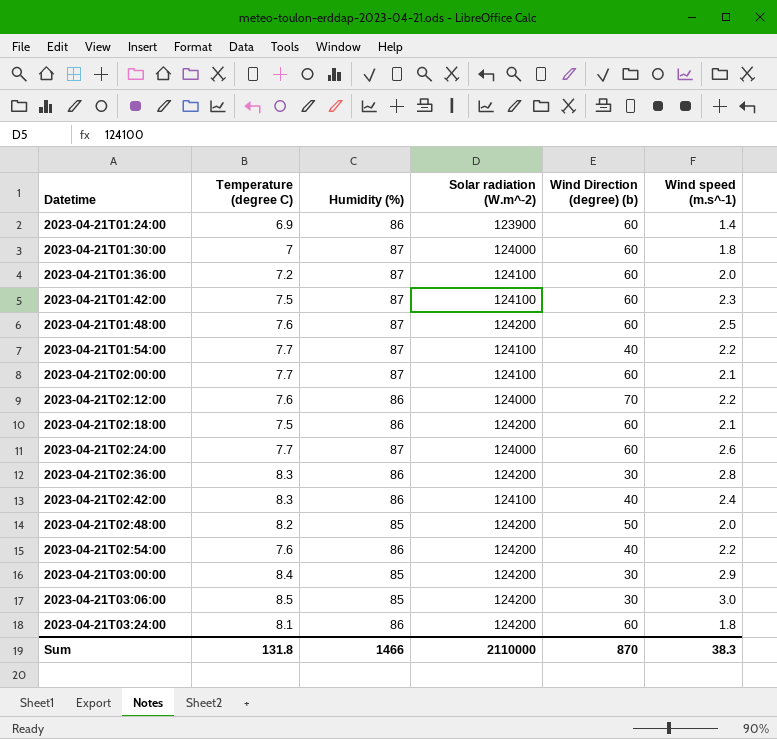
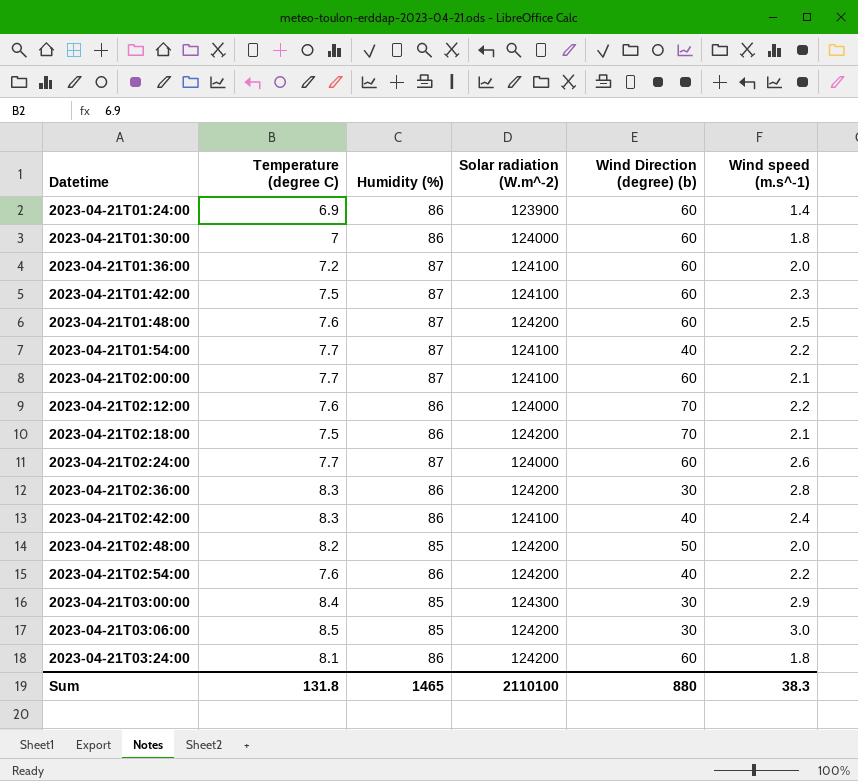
2023-04-21T01:30:00 | Humidity (%): 87 -> 86
2023-04-21T02:18:00 | Wind Direction (degree) (b): 60 -> 70
2023-04-21T03:00:00 | Solar radiation (W.m^-2): 124200 -> 124300
Sum | Humidity (%): 1466 -> 1465
Sum | Solar radiation (W.m^-2): 2110000 -> 2110100
Sum | Wind Direction (degree) (b): 870 -> 880

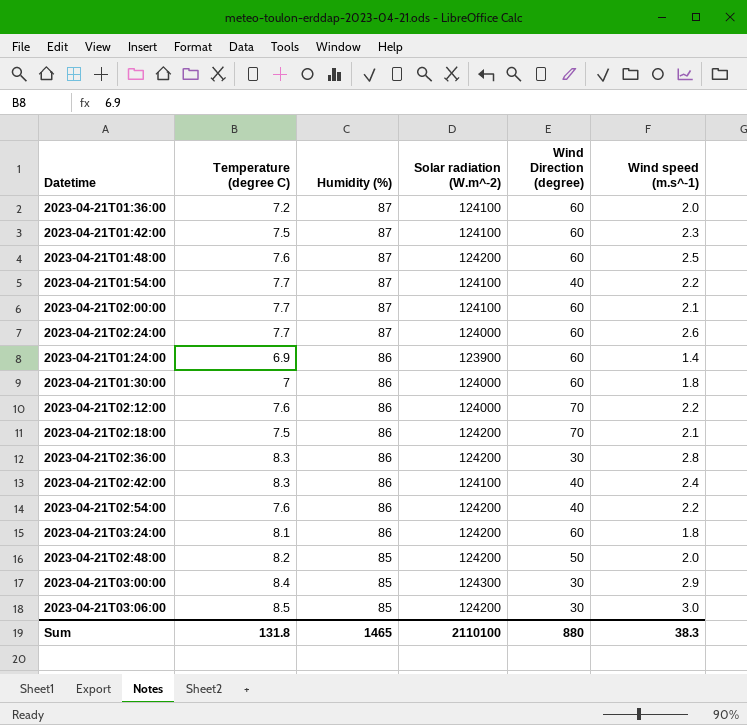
row order: Datetime ascending -> Humidity (%) descending
column name: Wind Direction (degree) (b) -> Wind Direction (degree)

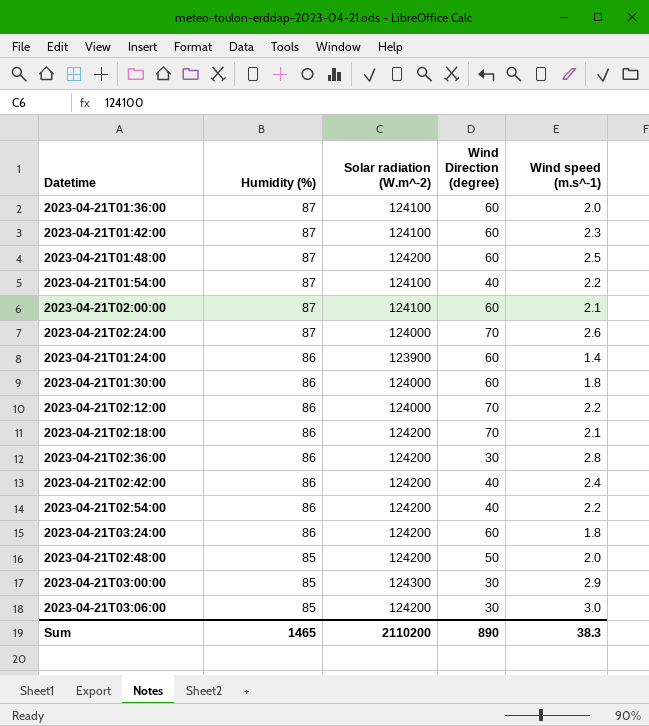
column Temperature (degree C) | position: 2 -> none
2023-04-21T02:24:00 | Wind Direction (degree): 60 -> 70
2023-04-21T02:42:00 | Solar radiation (W.m^-2): 124100 -> 124200
Sum | Solar radiation (W.m^-2): 2110100 -> 2110200
Sum | Wind Direction (degree): 880 -> 890

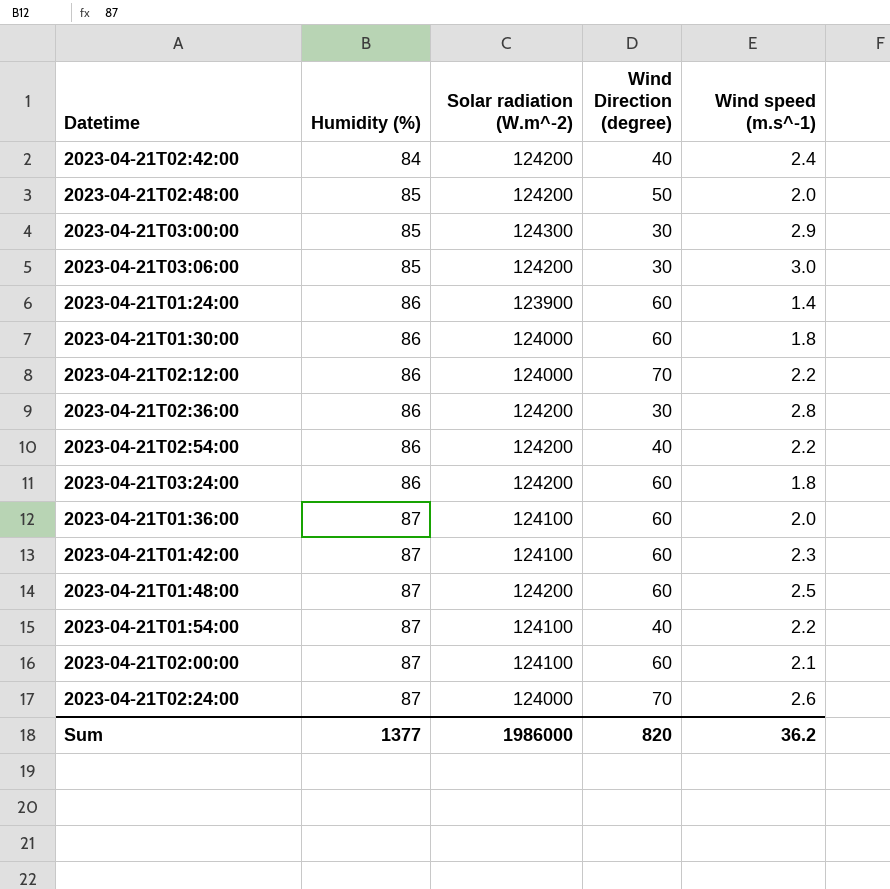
row order: Humidity (%) descending -> Humidity (%) ascending
row 2023-04-21T02:18:00: 86 | 124200 | 70 | 2.1 -> none
2023-04-21T02:42:00 | Humidity (%): 86 -> 84
Sum | Humidity (%): 1465 -> 1377
Sum | Solar radiation (W.m^-2): 2110200 -> 1986000
Sum | Wind Direction (degree): 890 -> 820
Sum | Wind speed (m.s^-1): 38.3 -> 36.2

